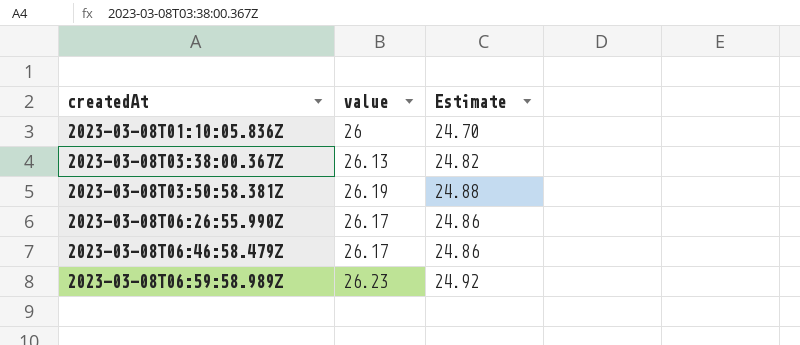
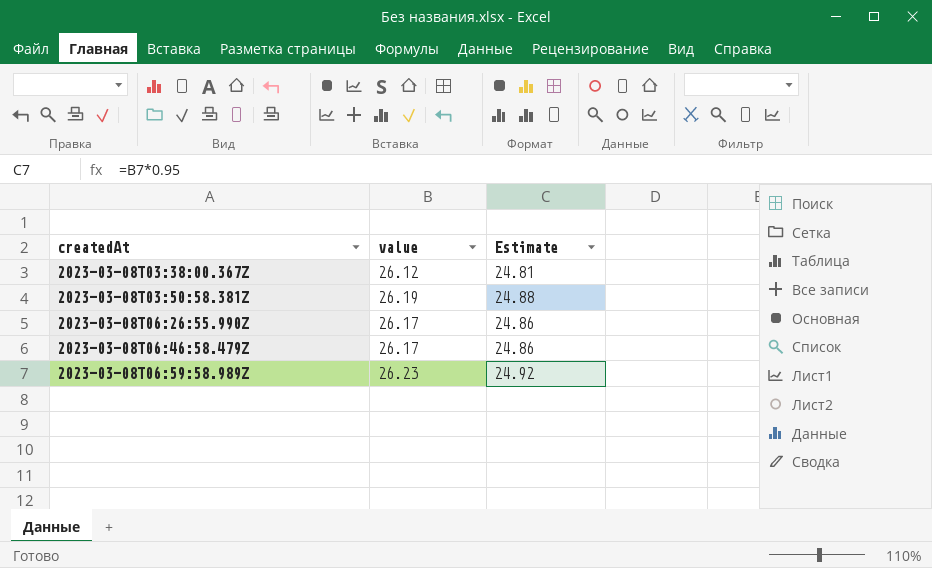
row 2023-03-08T01:10:05.836Z: 26 | 24.70 -> none
2023-03-08T03:38:00.367Z | value: 26.13 -> 26.12
2023-03-08T03:38:00.367Z | Estimate: 24.82 -> 24.81

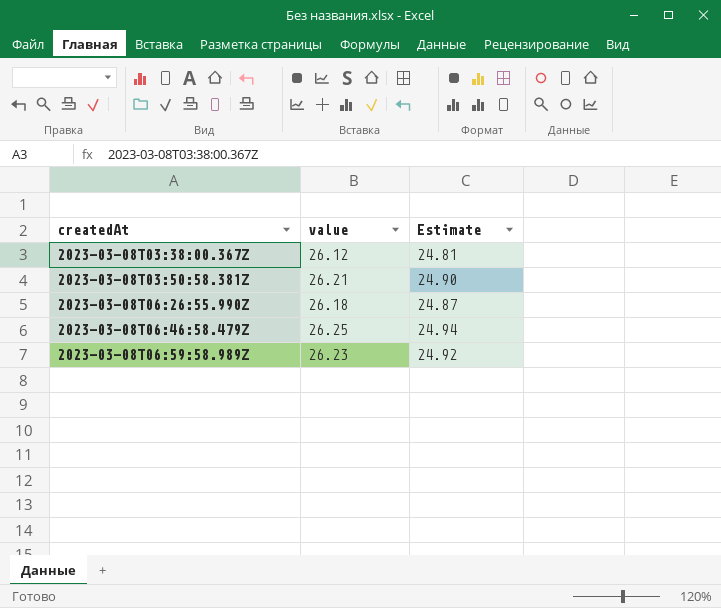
2023-03-08T03:50:58.381Z | value: 26.19 -> 26.21
2023-03-08T03:50:58.381Z | Estimate: 24.88 -> 24.90
2023-03-08T06:26:55.990Z | value: 26.17 -> 26.18
2023-03-08T06:26:55.990Z | Estimate: 24.86 -> 24.87
2023-03-08T06:46:58.479Z | value: 26.17 -> 26.25
2023-03-08T06:46:58.479Z | Estimate: 24.86 -> 24.94

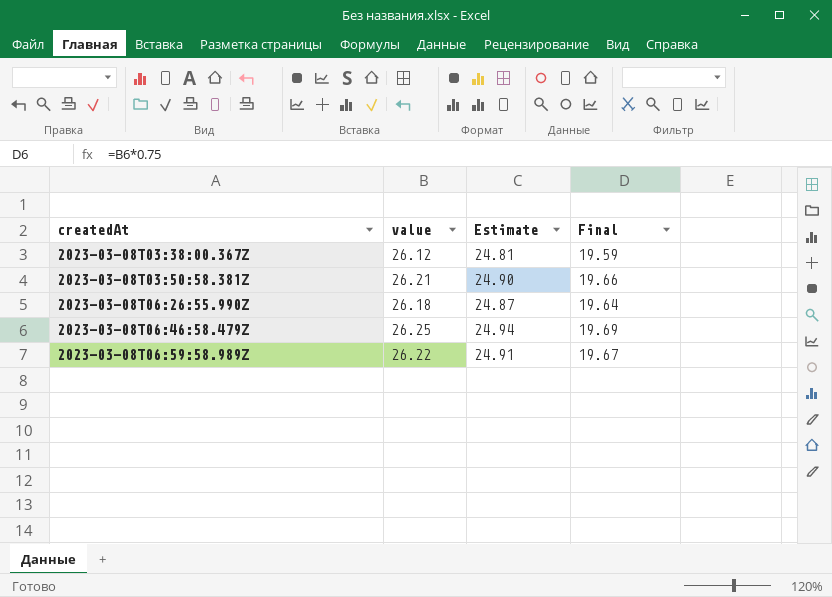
column Final | formula: none -> [value] * 0.75
2023-03-08T06:59:58.989Z | value: 26.23 -> 26.22
2023-03-08T06:59:58.989Z | Estimate: 24.92 -> 24.91

